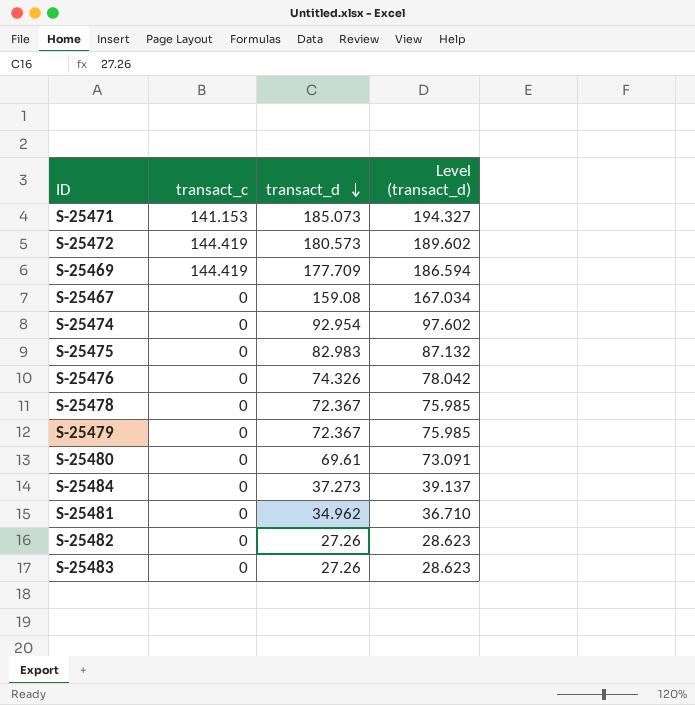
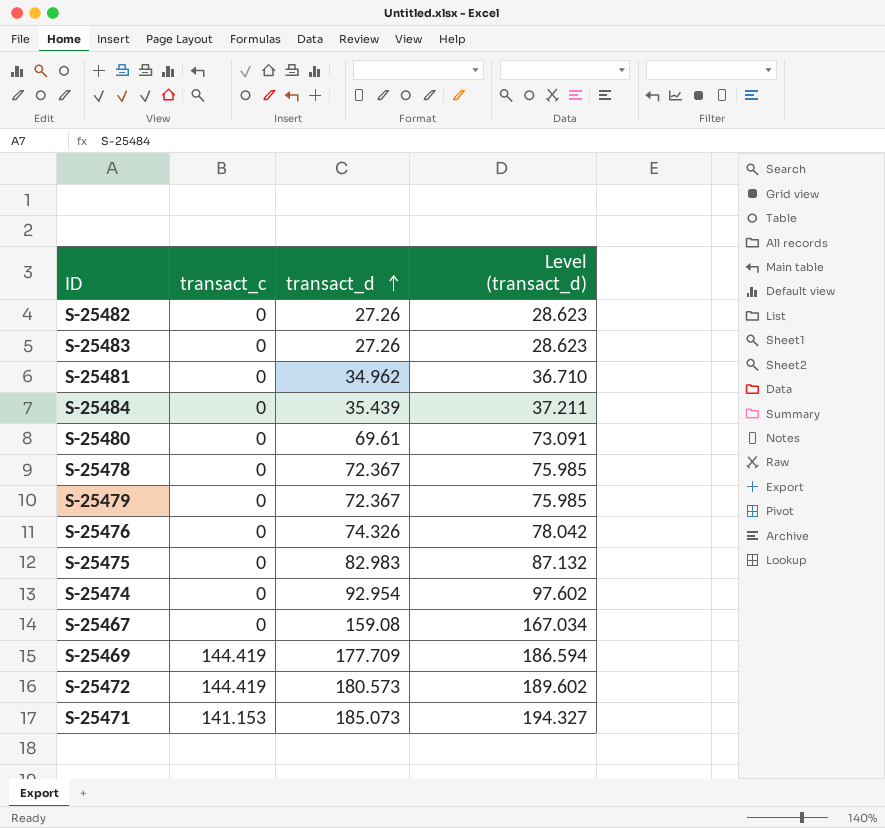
row order: transact_d descending -> transact_d ascending
S-25484 | transact_d: 37.273 -> 35.439
S-25484 | Level (transact_d): 39.137 -> 37.211

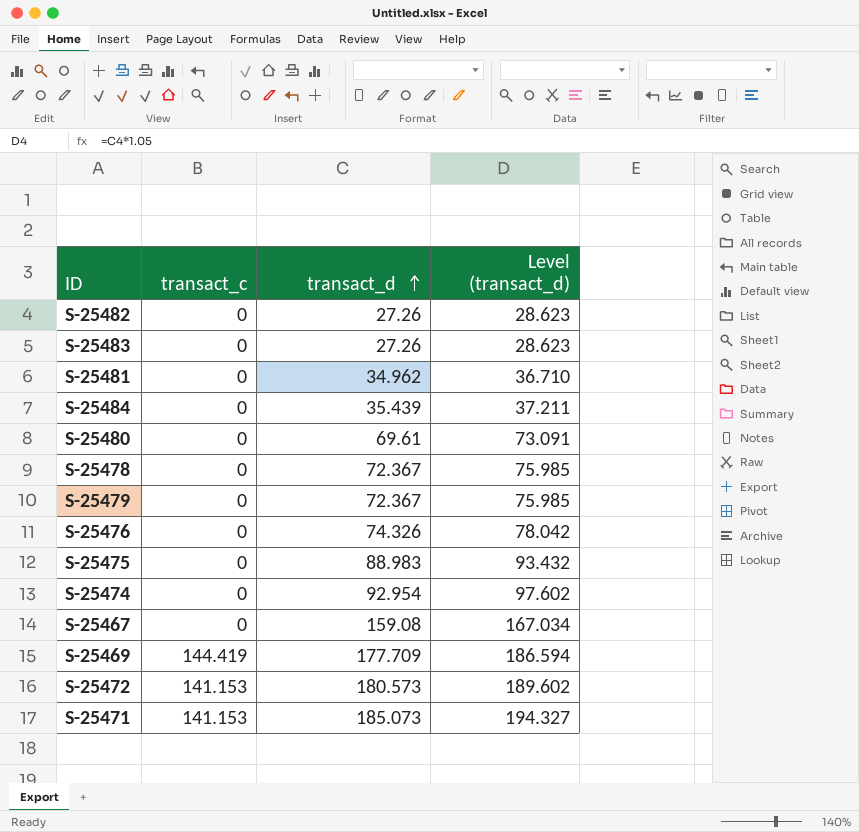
S-25475 | transact_d: 82.983 -> 88.983
S-25475 | Level (transact_d): 87.132 -> 93.432
S-25472 | transact_c: 144.419 -> 141.153

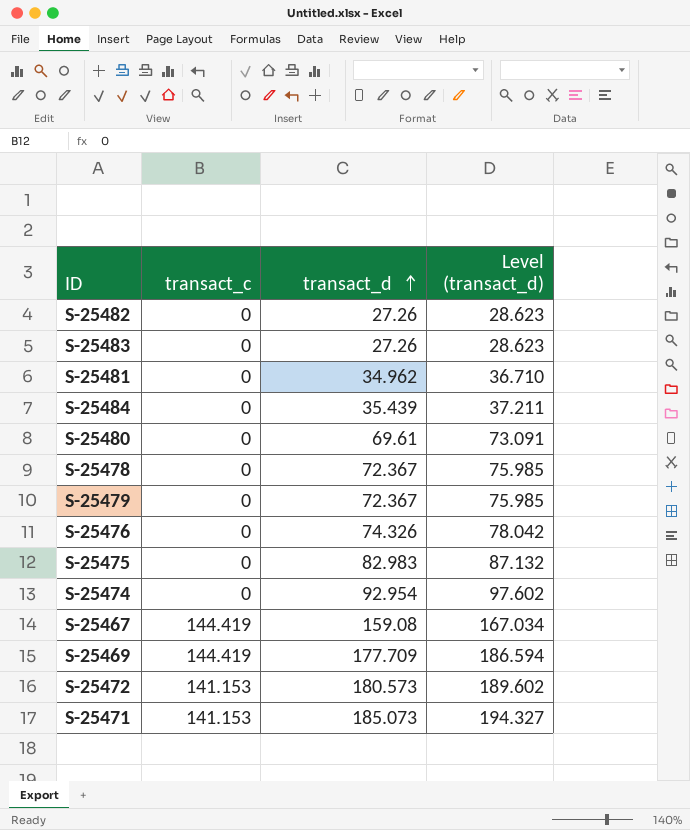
S-25475 | transact_d: 88.983 -> 82.983
S-25475 | Level (transact_d): 93.432 -> 87.132
S-25467 | transact_c: 0 -> 144.419

